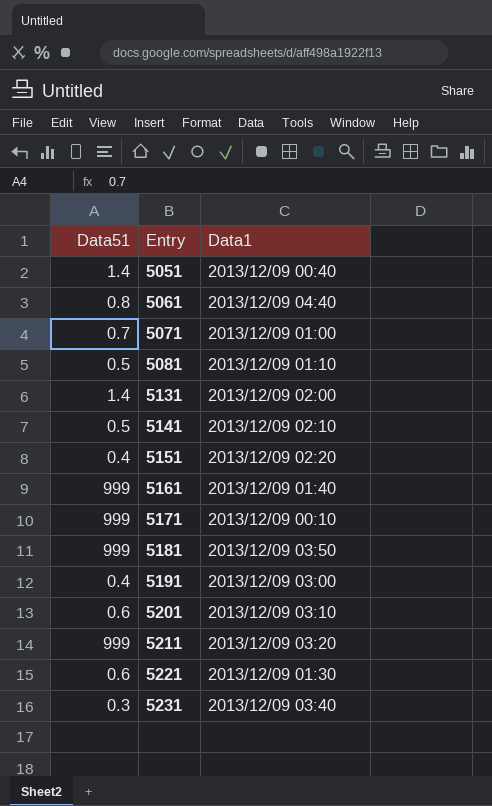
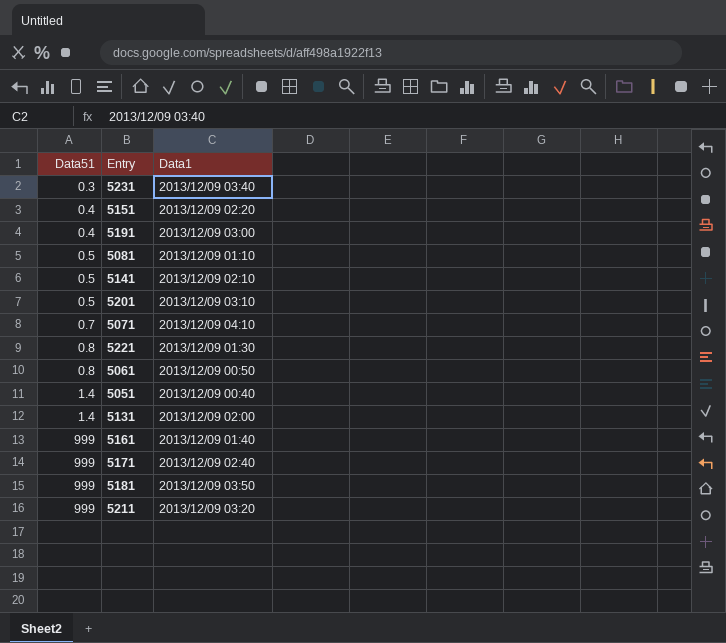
row order: Entry ascending -> Data51 ascending
5201 | Data51: 0.6 -> 0.5
5071 | Data1: 2013/12/09 01:00 -> 2013/12/09 04:10
5221 | Data51: 0.6 -> 0.8
5061 | Data1: 2013/12/09 04:40 -> 2013/12/09 00:50
5171 | Data1: 2013/12/09 00:10 -> 2013/12/09 02:40

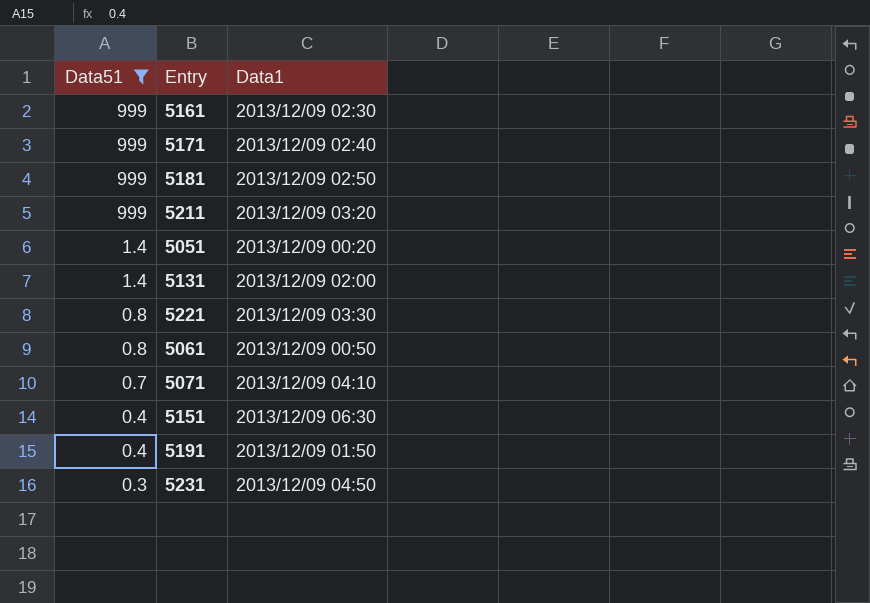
filter: none -> Data51 != 0.5
row order: Data51 ascending -> Data51 descending
5161 | Data1: 2013/12/09 01:40 -> 2013/12/09 02:30
5181 | Data1: 2013/12/09 03:50 -> 2013/12/09 02:50
5051 | Data1: 2013/12/09 00:40 -> 2013/12/09 00:20
5221 | Data1: 2013/12/09 01:30 -> 2013/12/09 03:30
5151 | Data1: 2013/12/09 02:20 -> 2013/12/09 06:30
5191 | Data1: 2013/12/09 03:00 -> 2013/12/09 01:50
5231 | Data1: 2013/12/09 03:40 -> 2013/12/09 04:50

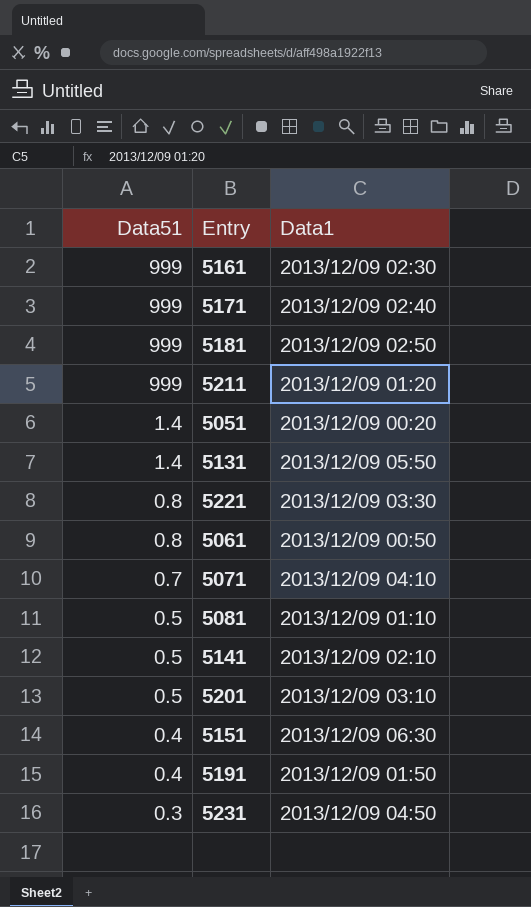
filter: Data51 != 0.5 -> none
5211 | Data1: 2013/12/09 03:20 -> 2013/12/09 01:20
5131 | Data1: 2013/12/09 02:00 -> 2013/12/09 05:50

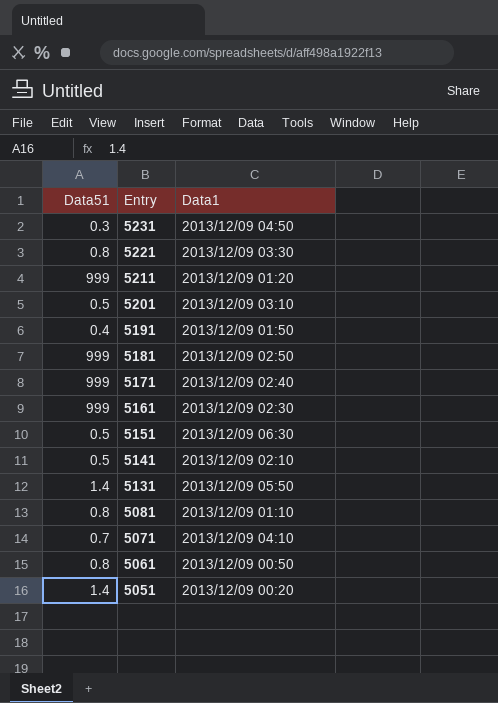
row order: Data51 descending -> Entry descending
5151 | Data51: 0.4 -> 0.5
5081 | Data51: 0.5 -> 0.8

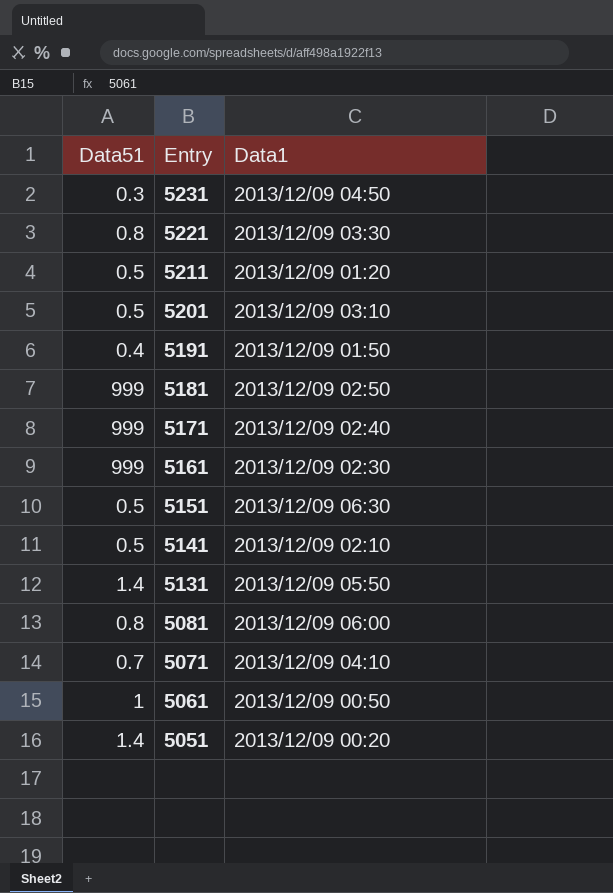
5211 | Data51: 999 -> 0.5
5081 | Data1: 2013/12/09 01:10 -> 2013/12/09 06:00
5061 | Data51: 0.8 -> 1

